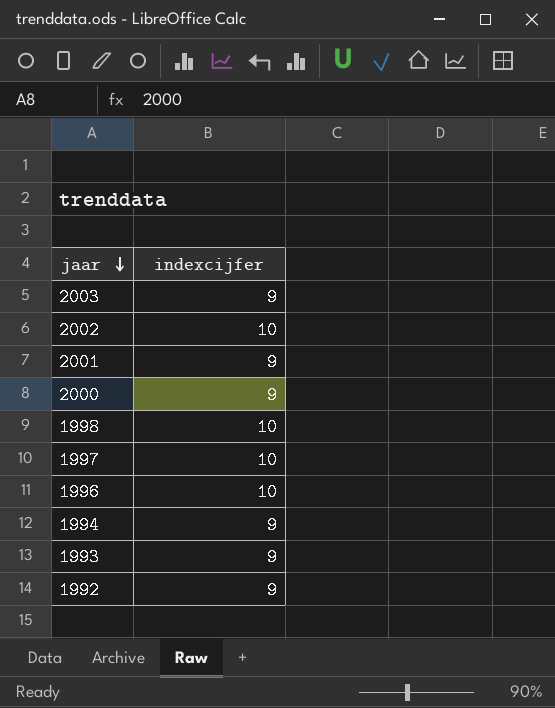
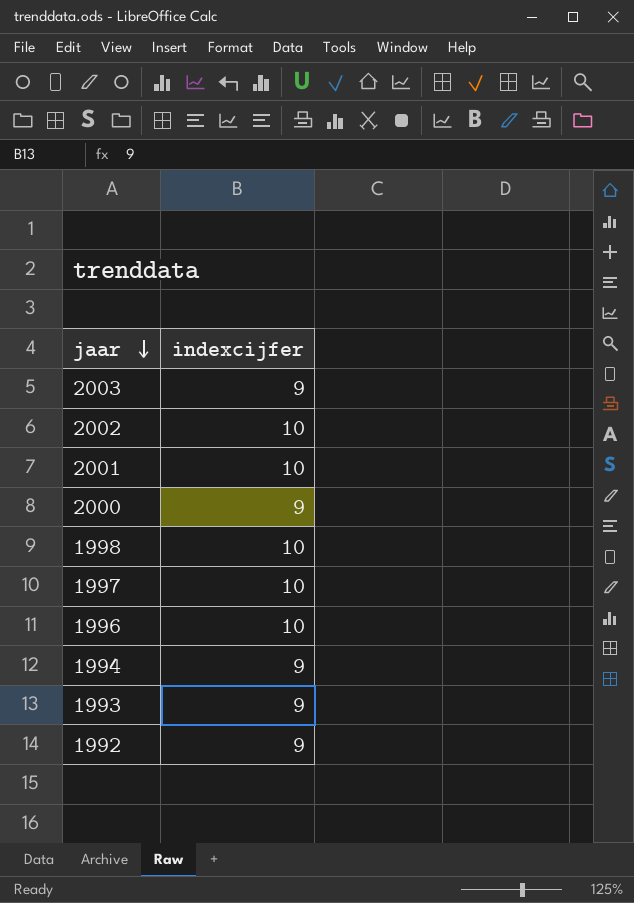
2001 | indexcijfer: 9 -> 10

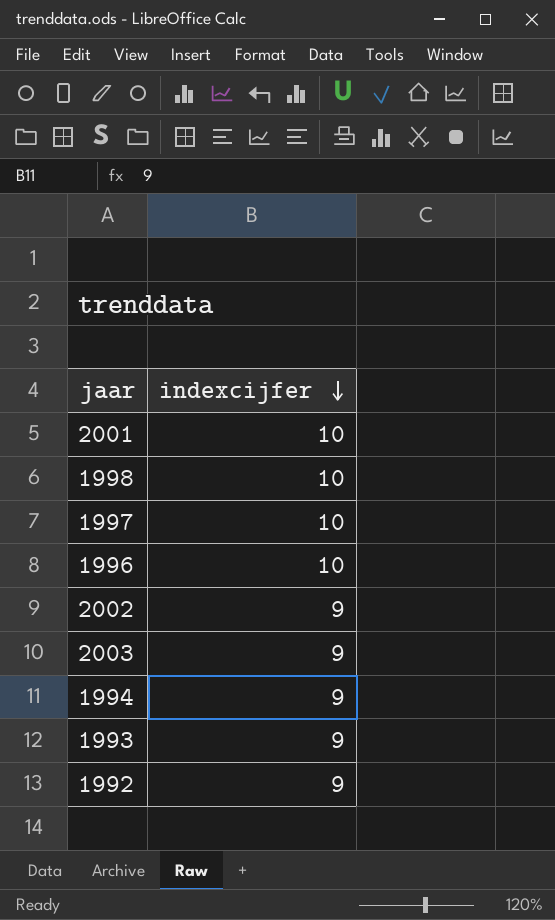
row order: jaar descending -> indexcijfer descending
row 2000: 9 -> none
2002 | indexcijfer: 10 -> 9

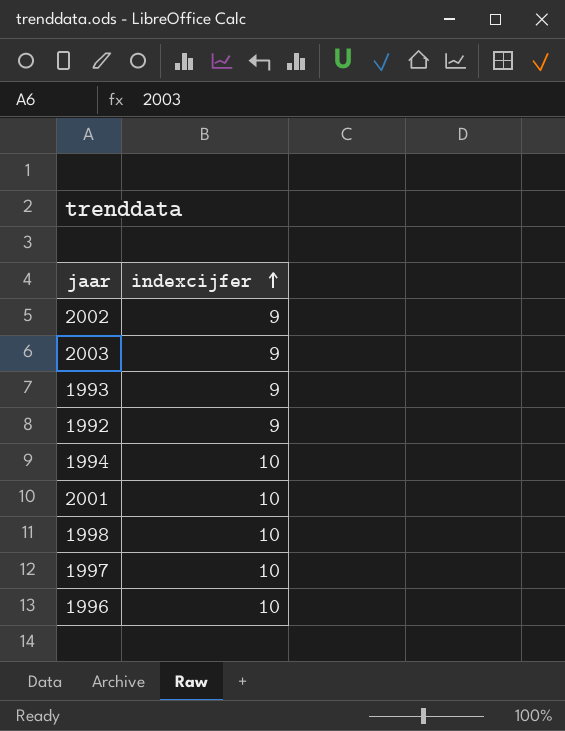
row order: indexcijfer descending -> indexcijfer ascending
1994 | indexcijfer: 9 -> 10

